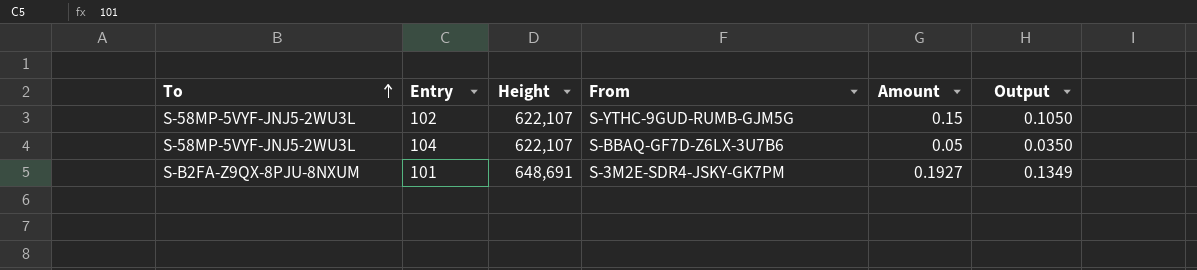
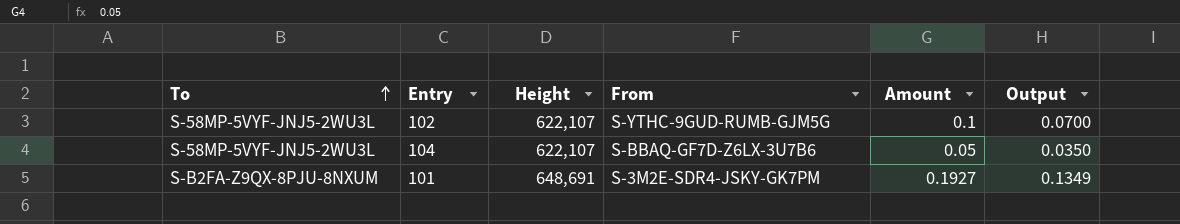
102 | Amount: 0.15 -> 0.1
102 | Output: 0.1050 -> 0.0700

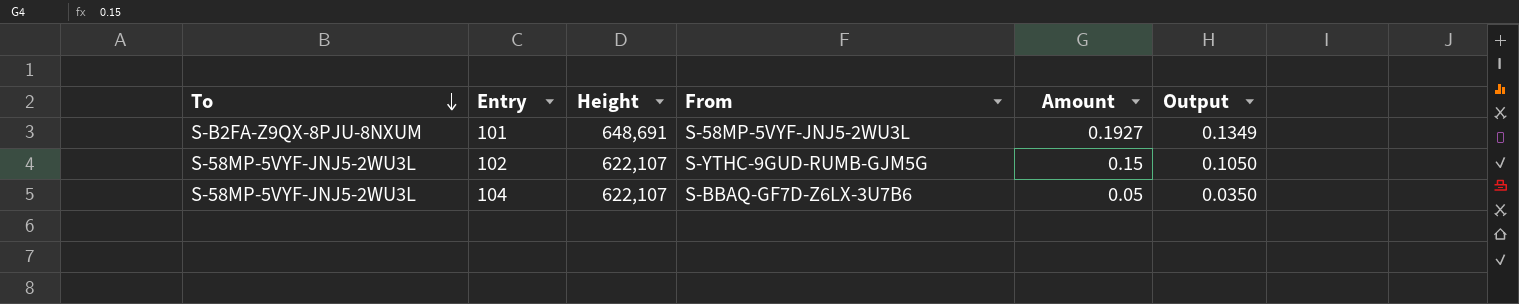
row order: To ascending -> To descending
101 | From: S-3M2E-SDR4-JSKY-GK7PM -> S-58MP-5VYF-JNJ5-2WU3L
102 | Amount: 0.1 -> 0.15
102 | Output: 0.0700 -> 0.1050

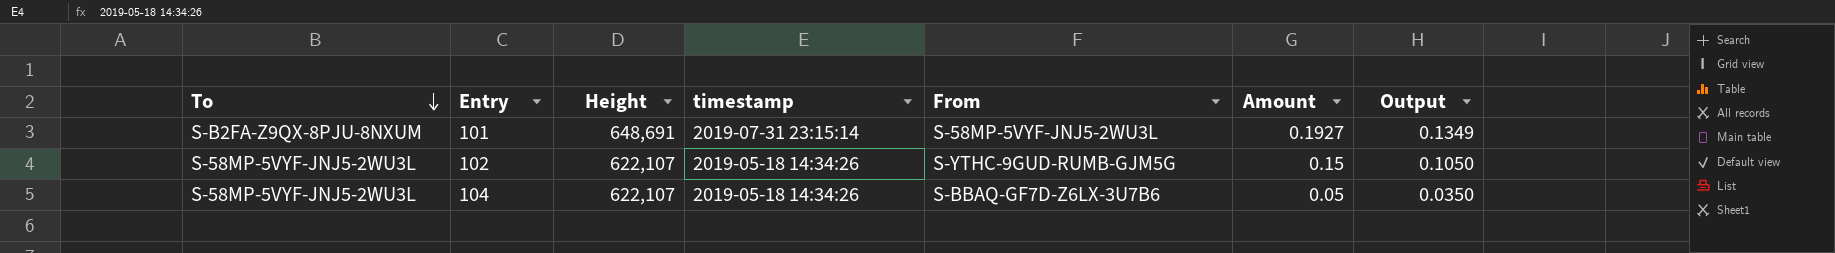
column timestamp | position: none -> 4

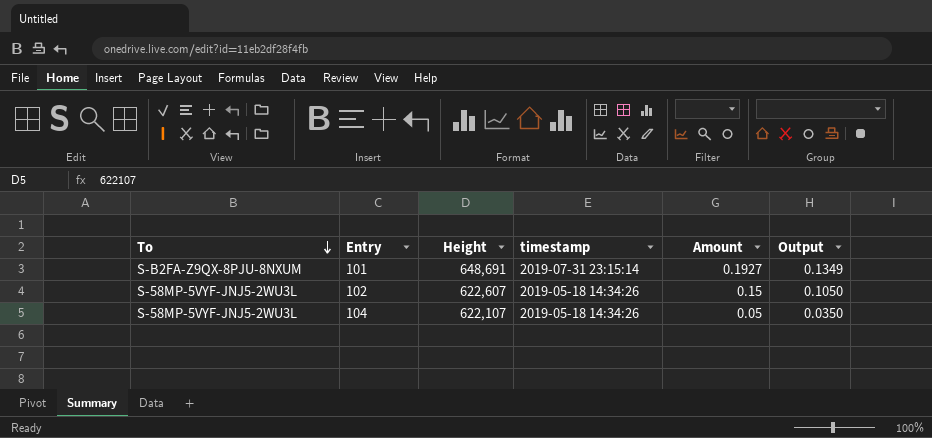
column From | position: 5 -> none
102 | Height: 622,107 -> 622,607

